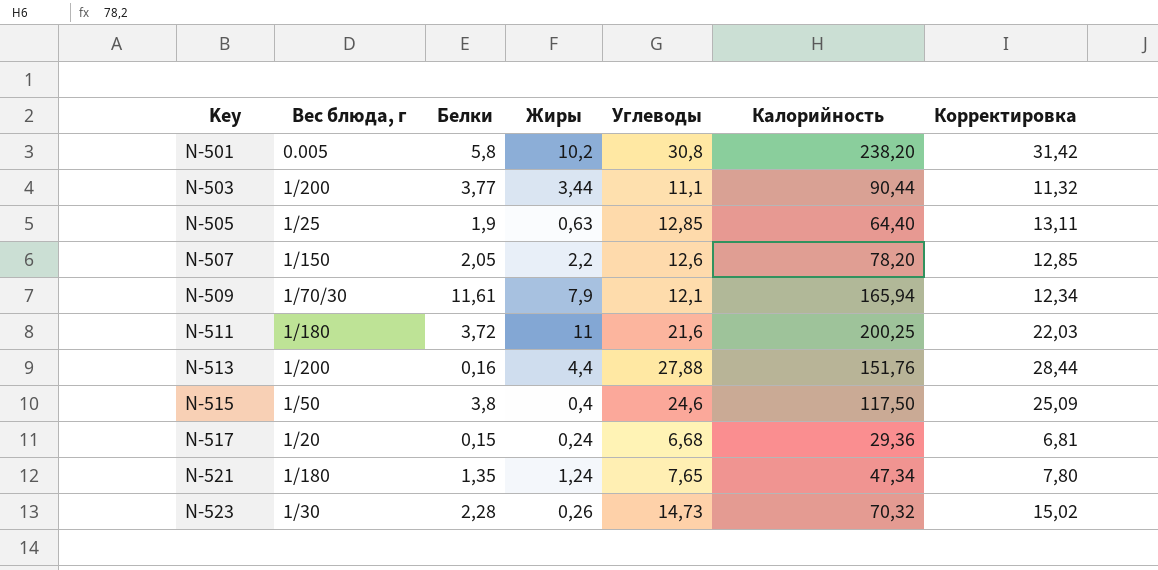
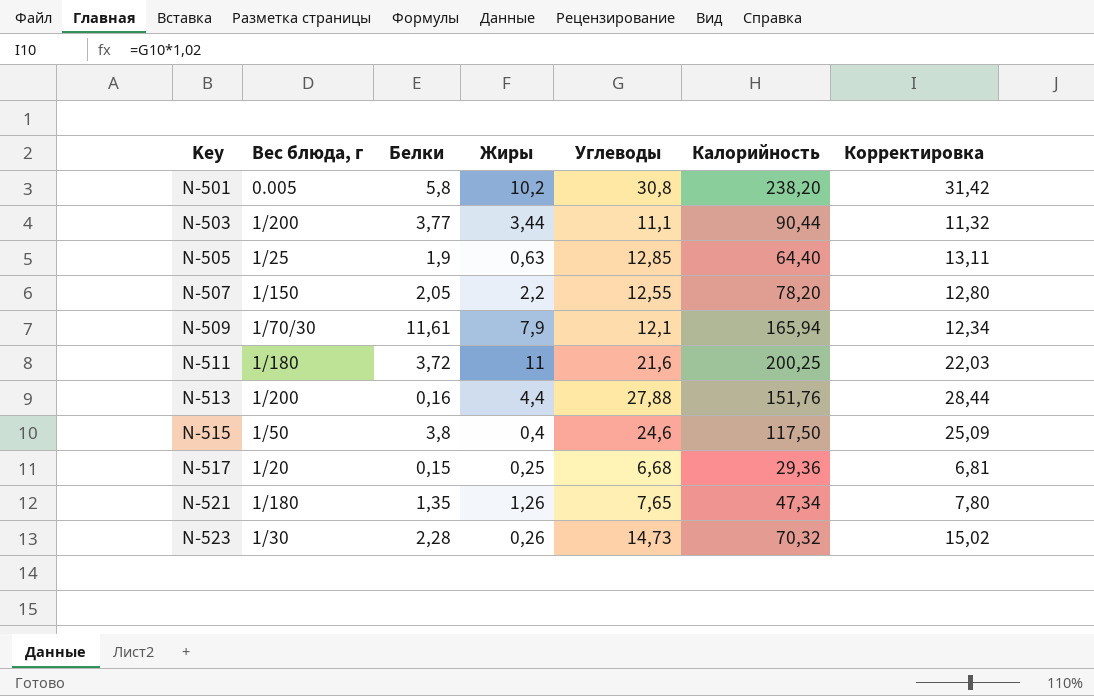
N-507 | Углеводы: 12,6 -> 12,55
N-507 | Корректировка: 12,85 -> 12,80
N-517 | Жиры: 0,24 -> 0,25
N-521 | Жиры: 1,24 -> 1,26

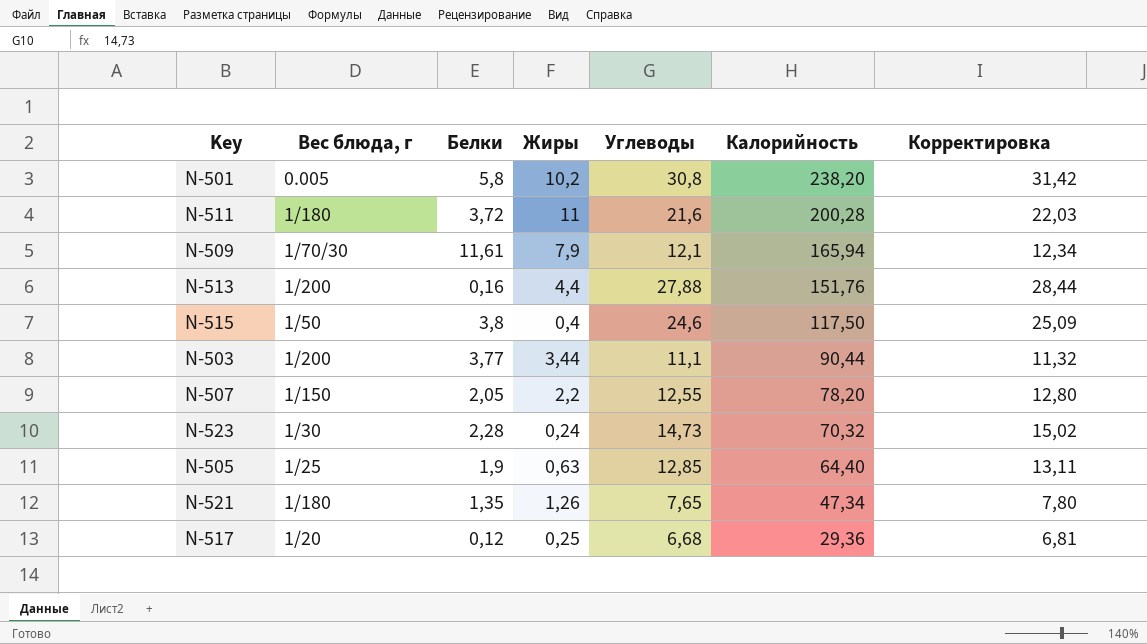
row order: Key ascending -> Калорийность descending
N-511 | Калорийность: 200,25 -> 200,28
N-523 | Жиры: 0,26 -> 0,24
N-517 | Белки: 0,15 -> 0,12

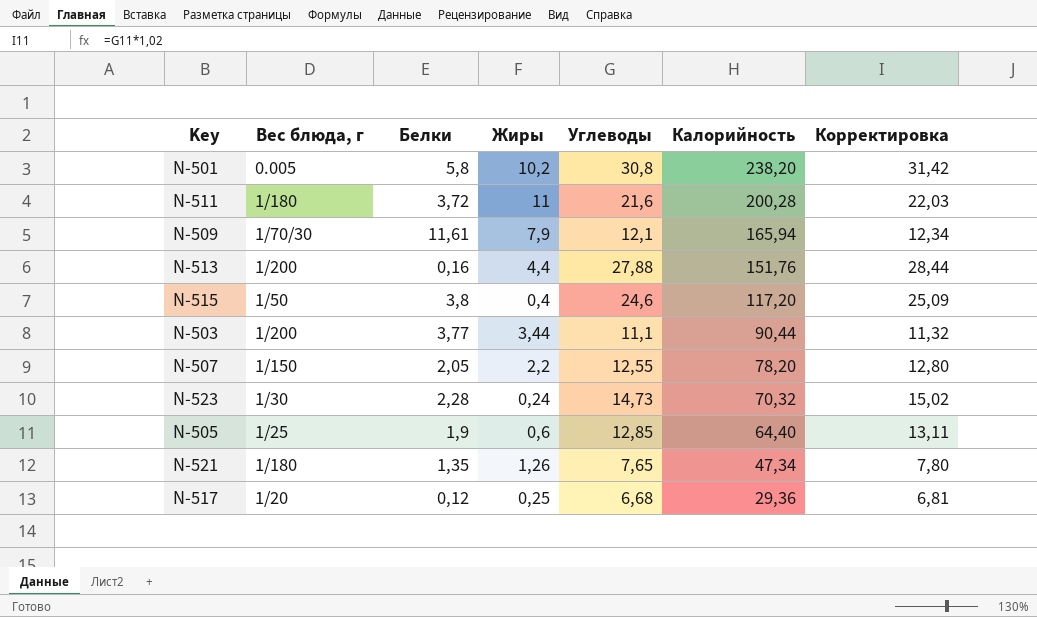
N-515 | Калорийность: 117,50 -> 117,20
N-505 | Жиры: 0,63 -> 0,6

